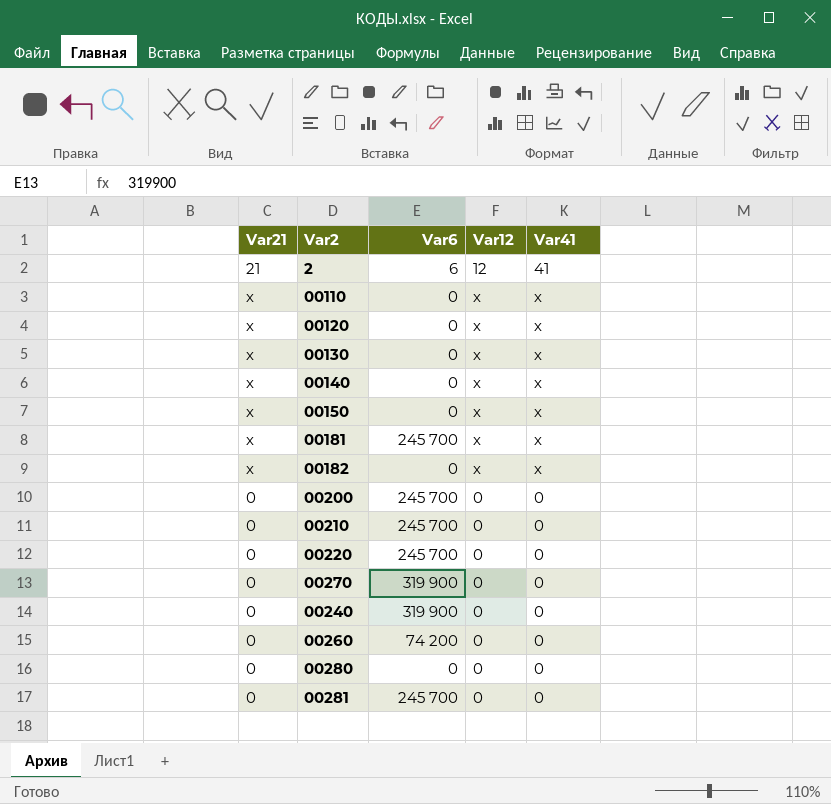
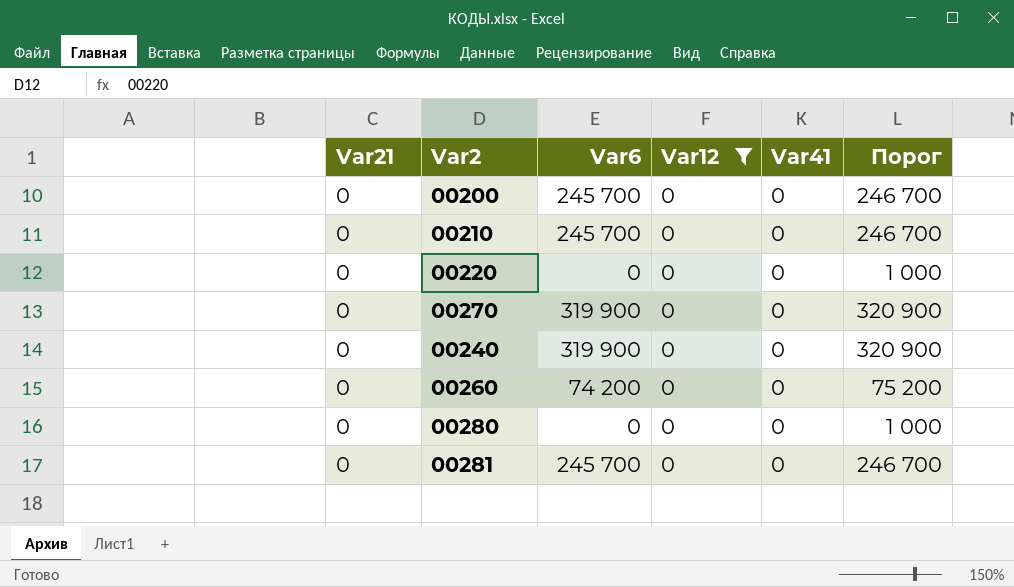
filter: none -> Var12 = 0
column Порог | formula: none -> [Var6] + 1000
00220 | Var6: 245 700 -> 0

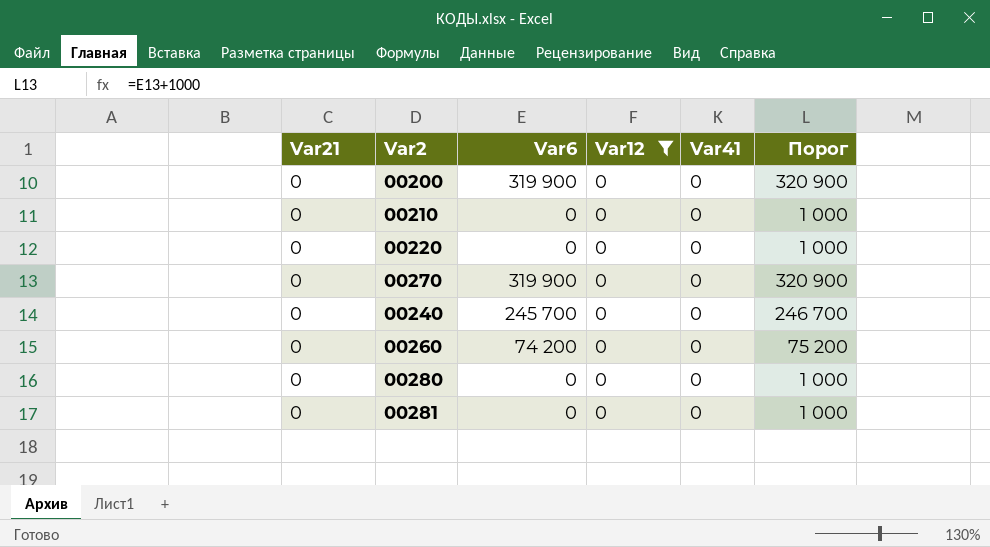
00200 | Var6: 245 700 -> 319 900
00200 | Порог: 246 700 -> 320 900
00210 | Var6: 245 700 -> 0
00210 | Порог: 246 700 -> 1 000
00240 | Var6: 319 900 -> 245 700
00240 | Порог: 320 900 -> 246 700
00281 | Var6: 245 700 -> 0
00281 | Порог: 246 700 -> 1 000

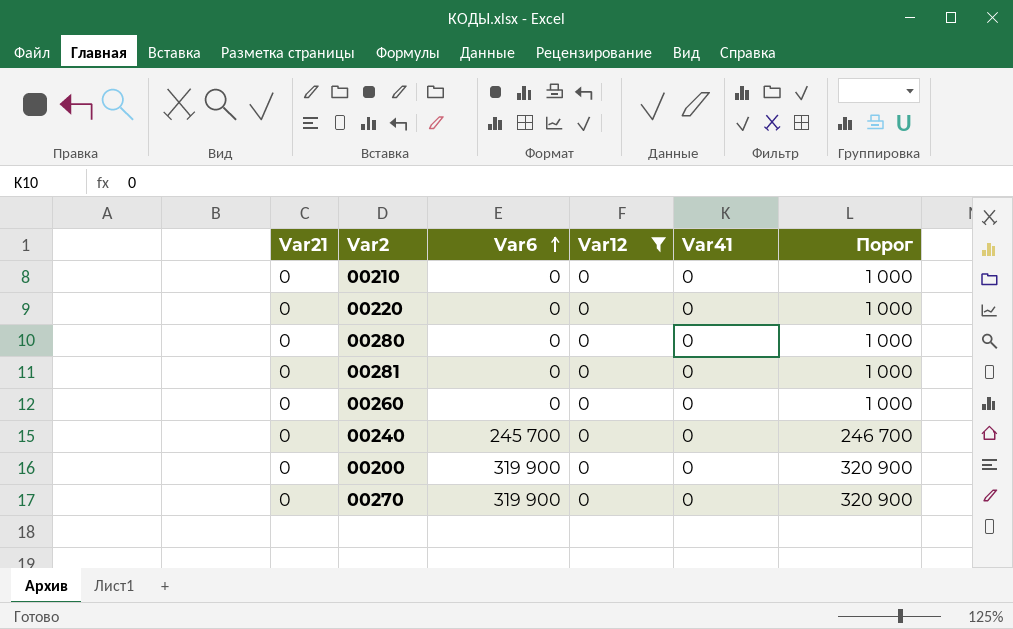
row order: none -> Var6 ascending
00260 | Var6: 74 200 -> 0
00260 | Порог: 75 200 -> 1 000

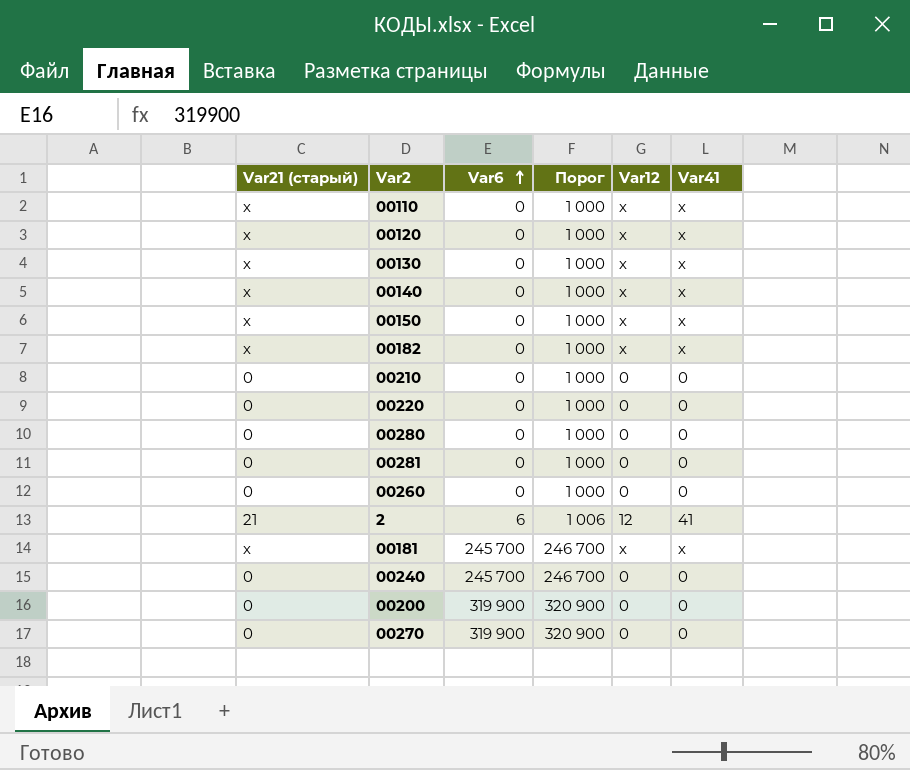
filter: Var12 = 0 -> none
column name: Var21 -> Var21 (старый)
column Порог | position: 6 -> 4

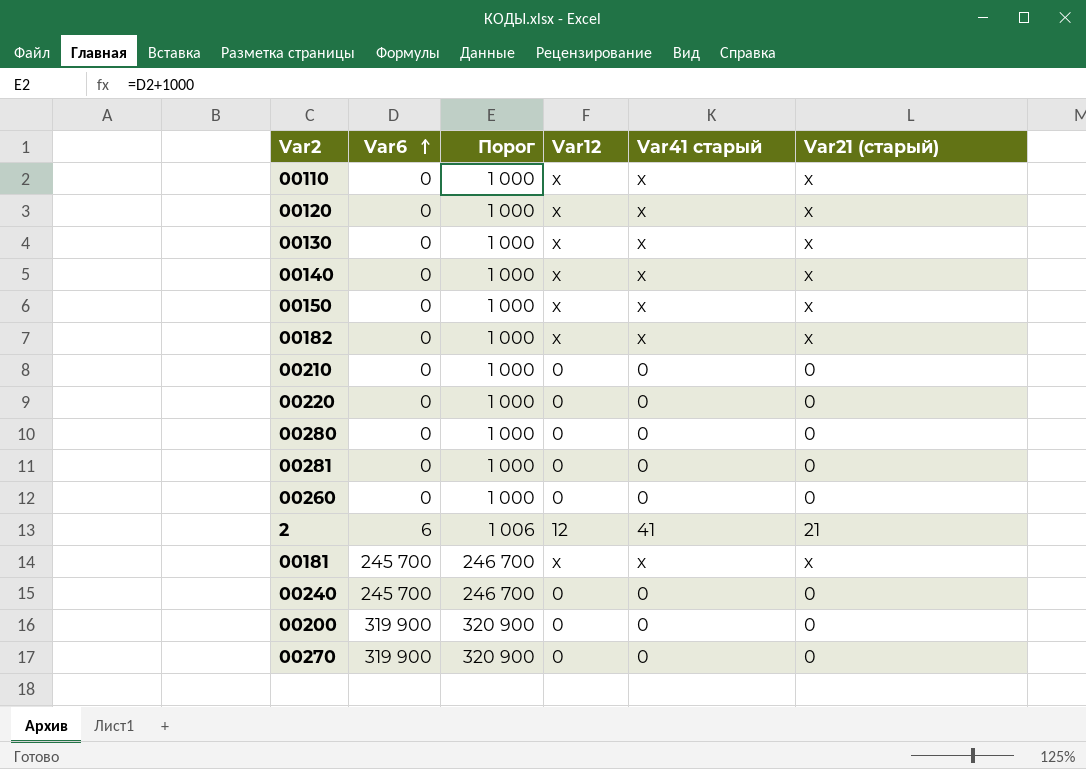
column name: Var41 -> Var41 старый
column Var21 (старый) | position: 1 -> 6

